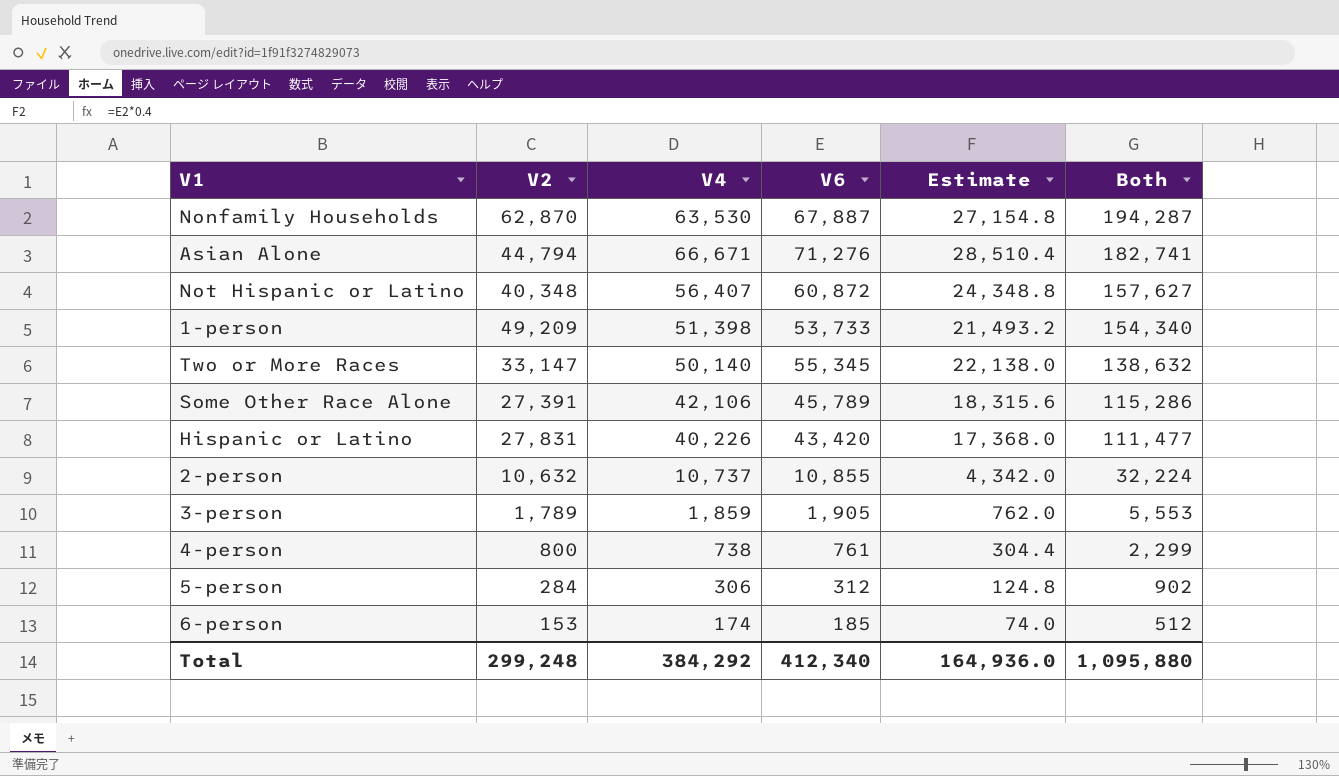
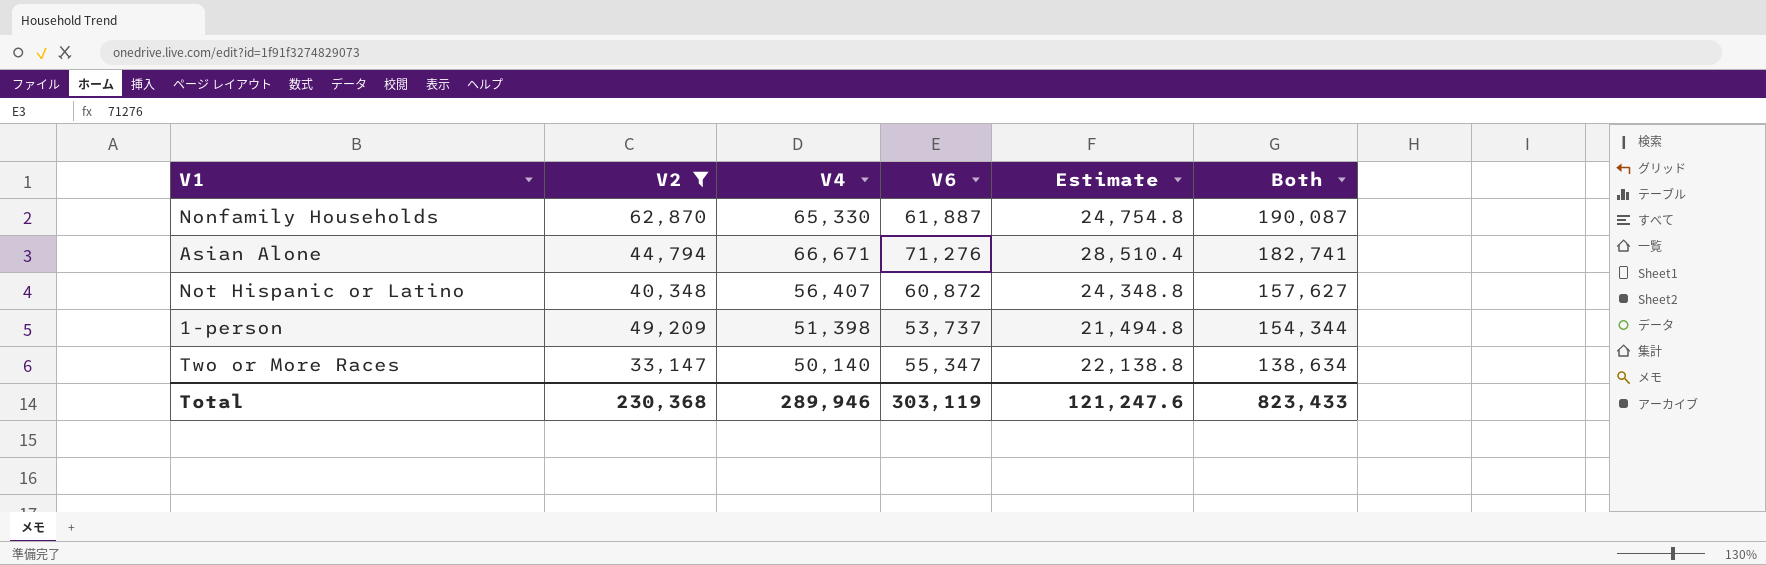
filter: none -> V2 >= 33,147
Nonfamily Households | V4: 63,530 -> 65,330
Nonfamily Households | V6: 67,887 -> 61,887
Nonfamily Households | Estimate: 27,154.8 -> 24,754.8
Nonfamily Households | Both: 194,287 -> 190,087
1-person | V6: 53,733 -> 53,737
1-person | Estimate: 21,493.2 -> 21,494.8
1-person | Both: 154,340 -> 154,344
Two or More Races | V6: 55,345 -> 55,347
Two or More Races | Estimate: 22,138.0 -> 22,138.8
Two or More Races | Both: 138,632 -> 138,634
Total | V2: 299,248 -> 230,368
Total | V4: 384,292 -> 289,946
Total | V6: 412,340 -> 303,119
Total | Estimate: 164,936.0 -> 121,247.6
Total | Both: 1,095,880 -> 823,433

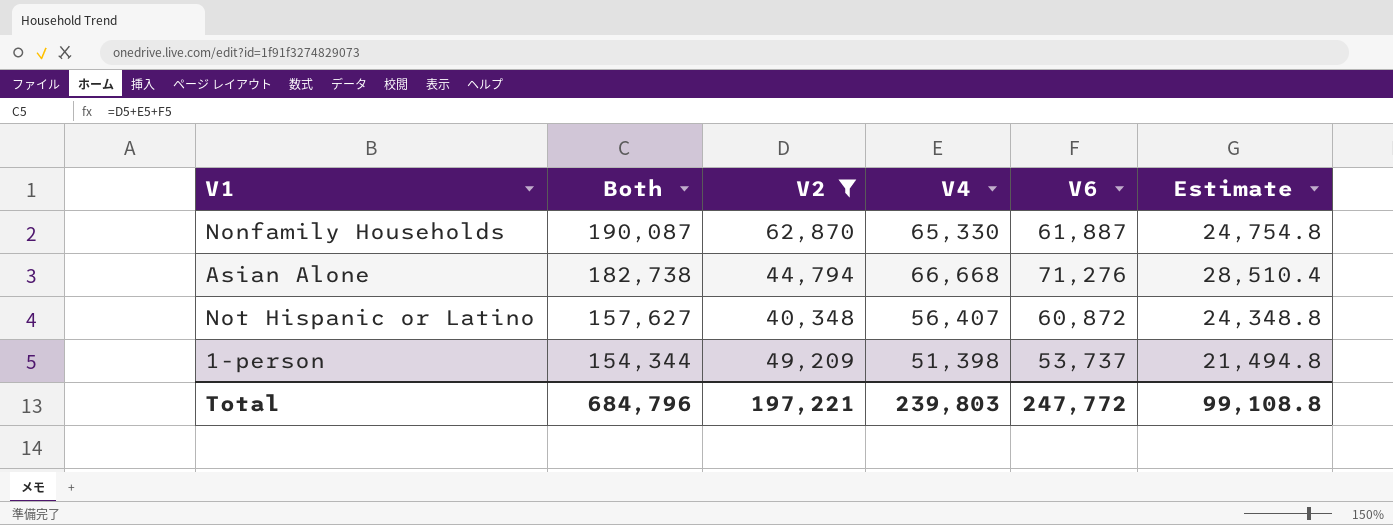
column Both | position: 6 -> 2
row Two or More Races: 33,147 | 50,140 | 55,347 | 22,138.8 | 138,634 -> none
Asian Alone | Both: 182,741 -> 182,738
Asian Alone | V4: 66,671 -> 66,668
Total | Both: 823,433 -> 684,796
Total | V2: 230,368 -> 197,221
Total | V4: 289,946 -> 239,803
Total | V6: 303,119 -> 247,772
Total | Estimate: 121,247.6 -> 99,108.8

